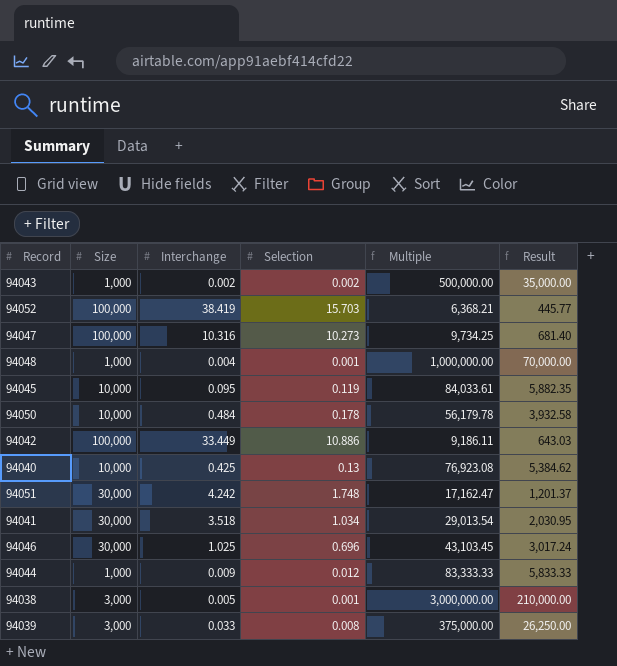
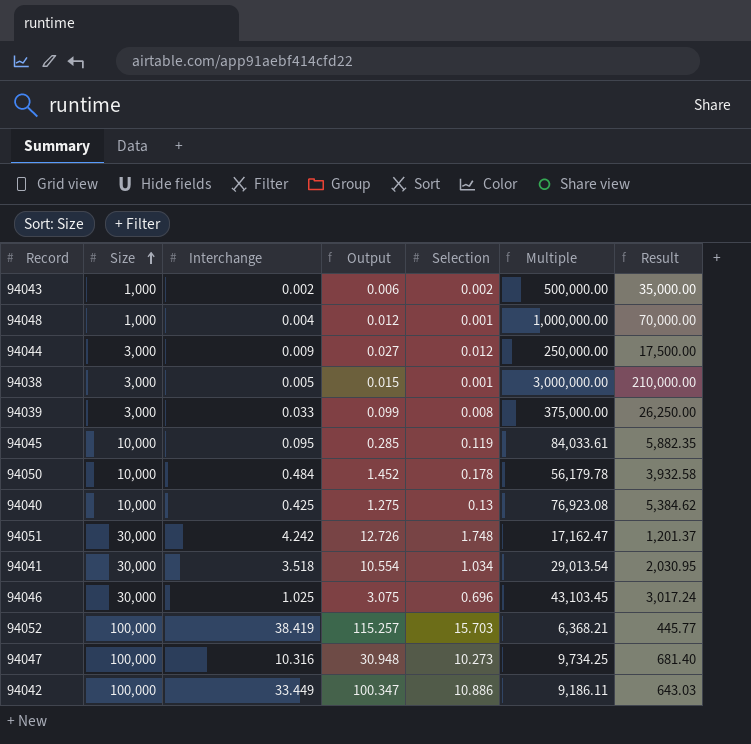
row order: none -> Size ascending
column Output | formula: none -> [Interchange] * 3
94044 | Size: 1,000 -> 3,000
94044 | Multiple: 83,333.33 -> 250,000.00
94044 | Result: 5,833.33 -> 17,500.00

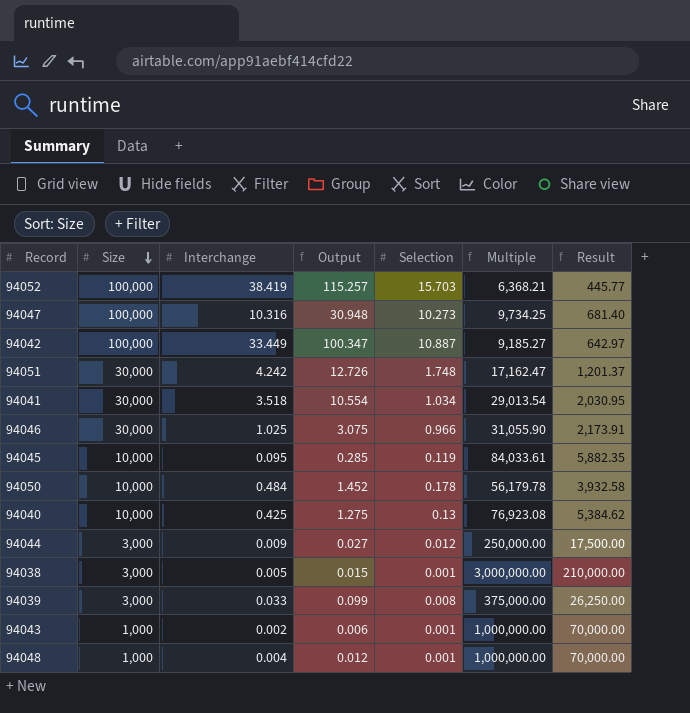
row order: Size ascending -> Size descending
94042 | Selection: 10.886 -> 10.887
94042 | Multiple: 9,186.11 -> 9,185.27
94042 | Result: 643.03 -> 642.97
94046 | Selection: 0.696 -> 0.966
94046 | Multiple: 43,103.45 -> 31,055.90
94046 | Result: 3,017.24 -> 2,173.91
94043 | Selection: 0.002 -> 0.001
94043 | Multiple: 500,000.00 -> 1,000,000.00
94043 | Result: 35,000.00 -> 70,000.00

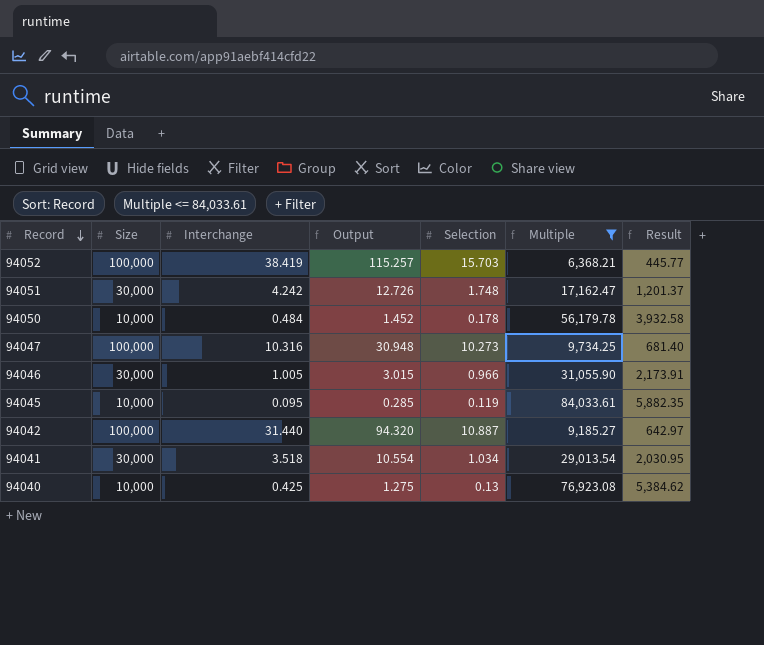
filter: none -> Multiple <= 84,033.61
row order: Size descending -> Record descending
94046 | Interchange: 1.025 -> 1.005
94046 | Output: 3.075 -> 3.015
94042 | Interchange: 33.449 -> 31.440
94042 | Output: 100.347 -> 94.320

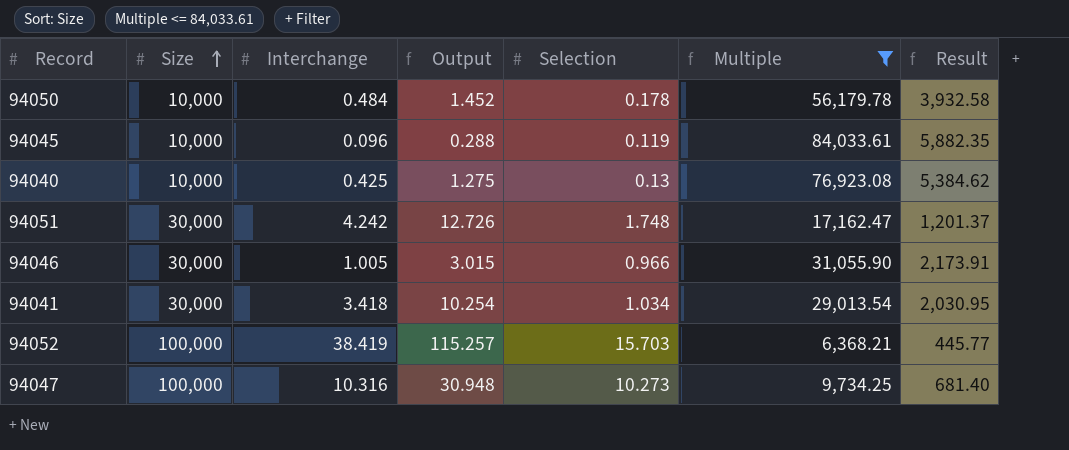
row order: Record descending -> Size ascending
row 94042: 100,000 | 31.440 | 94.320 | 10.887 | 9,185.27 | 642.97 -> none
94045 | Interchange: 0.095 -> 0.096
94045 | Output: 0.285 -> 0.288
94041 | Interchange: 3.518 -> 3.418
94041 | Output: 10.554 -> 10.254

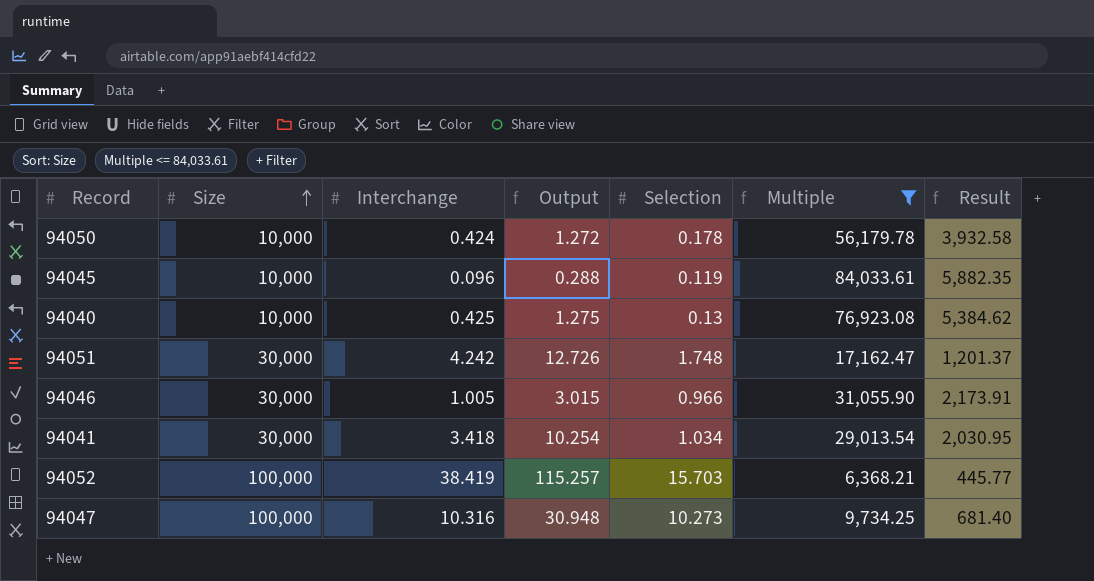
94050 | Interchange: 0.484 -> 0.424
94050 | Output: 1.452 -> 1.272

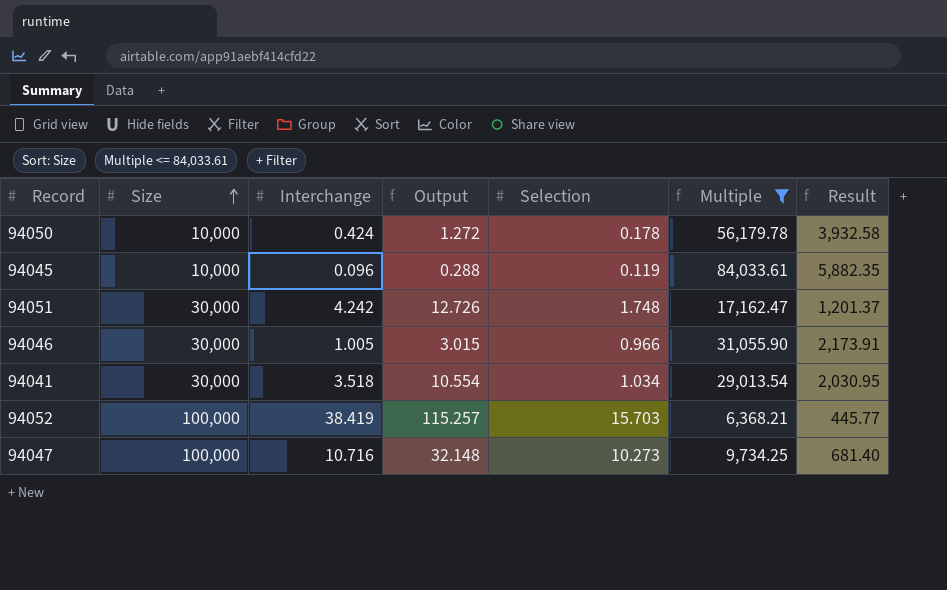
row 94040: 10,000 | 0.425 | 1.275 | 0.13 | 76,923.08 | 5,384.62 -> none
94041 | Interchange: 3.418 -> 3.518
94041 | Output: 10.254 -> 10.554
94047 | Interchange: 10.316 -> 10.716
94047 | Output: 30.948 -> 32.148

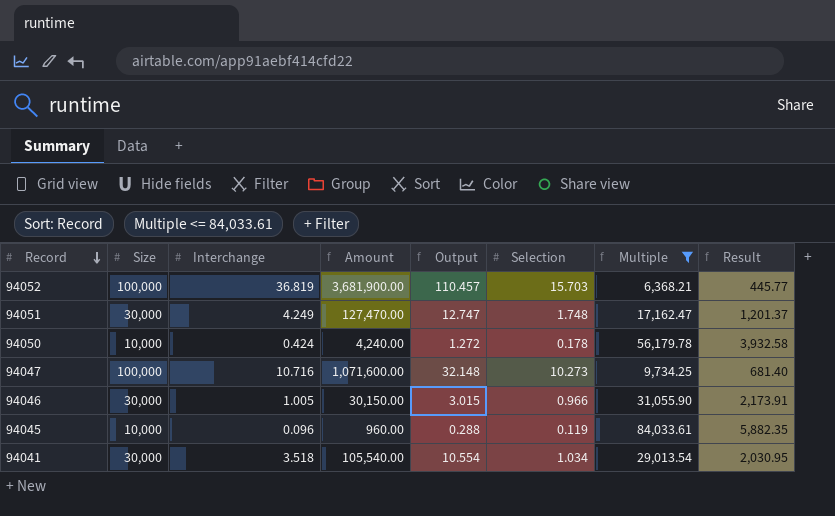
row order: Size ascending -> Record descending
column Amount | formula: none -> [Size] * [Interchange]
94052 | Interchange: 38.419 -> 36.819
94052 | Output: 115.257 -> 110.457
94051 | Interchange: 4.242 -> 4.249
94051 | Output: 12.726 -> 12.747

